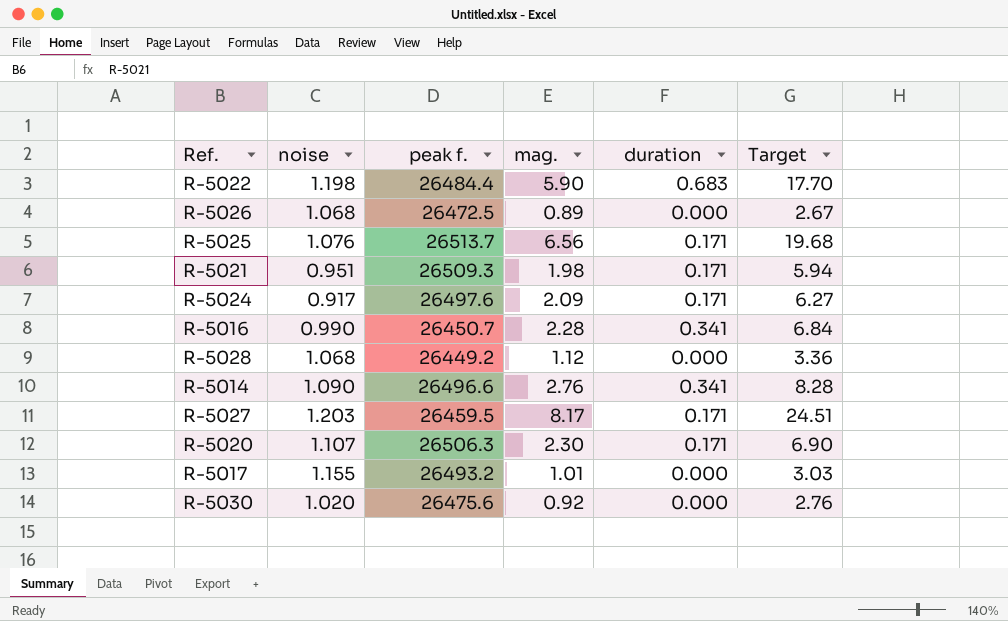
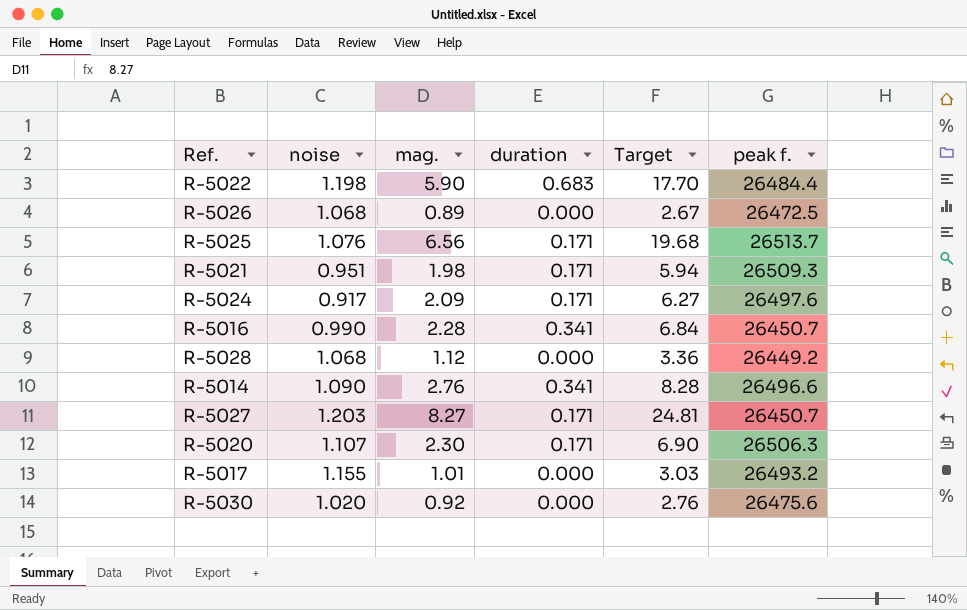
column peak f. | position: 3 -> 6
R-5027 | mag.: 8.17 -> 8.27
R-5027 | Target: 24.51 -> 24.81
R-5027 | peak f.: 26459.5 -> 26450.7

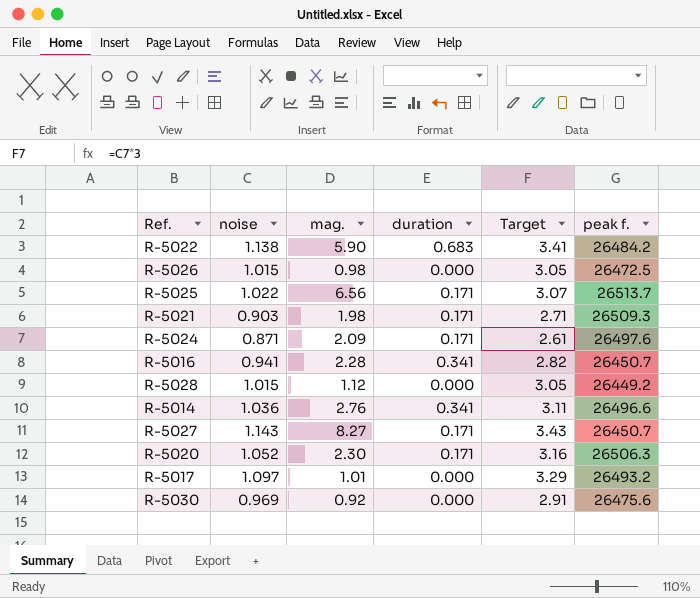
column Target | formula: [mag.] * 3 -> [noise] * 3
R-5022 | noise: 1.198 -> 1.138
R-5022 | peak f.: 26484.4 -> 26484.2
R-5026 | noise: 1.068 -> 1.015
R-5026 | mag.: 0.89 -> 0.98
R-5025 | noise: 1.076 -> 1.022
R-5021 | noise: 0.951 -> 0.903
R-5024 | noise: 0.917 -> 0.871
R-5016 | noise: 0.990 -> 0.941
R-5028 | noise: 1.068 -> 1.015
R-5014 | noise: 1.090 -> 1.036
R-5027 | noise: 1.203 -> 1.143
R-5020 | noise: 1.107 -> 1.052
R-5017 | noise: 1.155 -> 1.097
R-5030 | noise: 1.020 -> 0.969

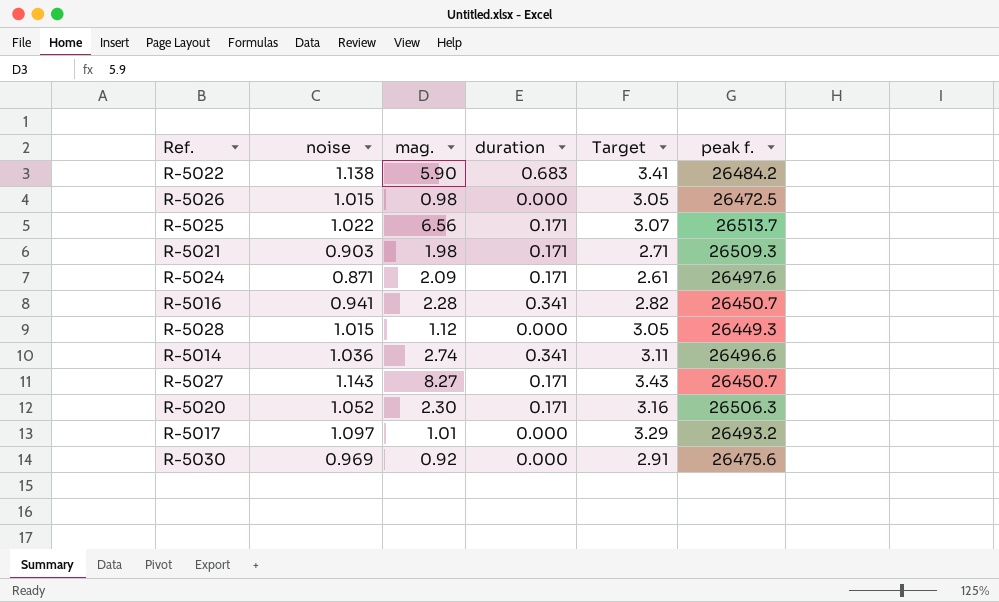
R-5028 | peak f.: 26449.2 -> 26449.3
R-5014 | mag.: 2.76 -> 2.74

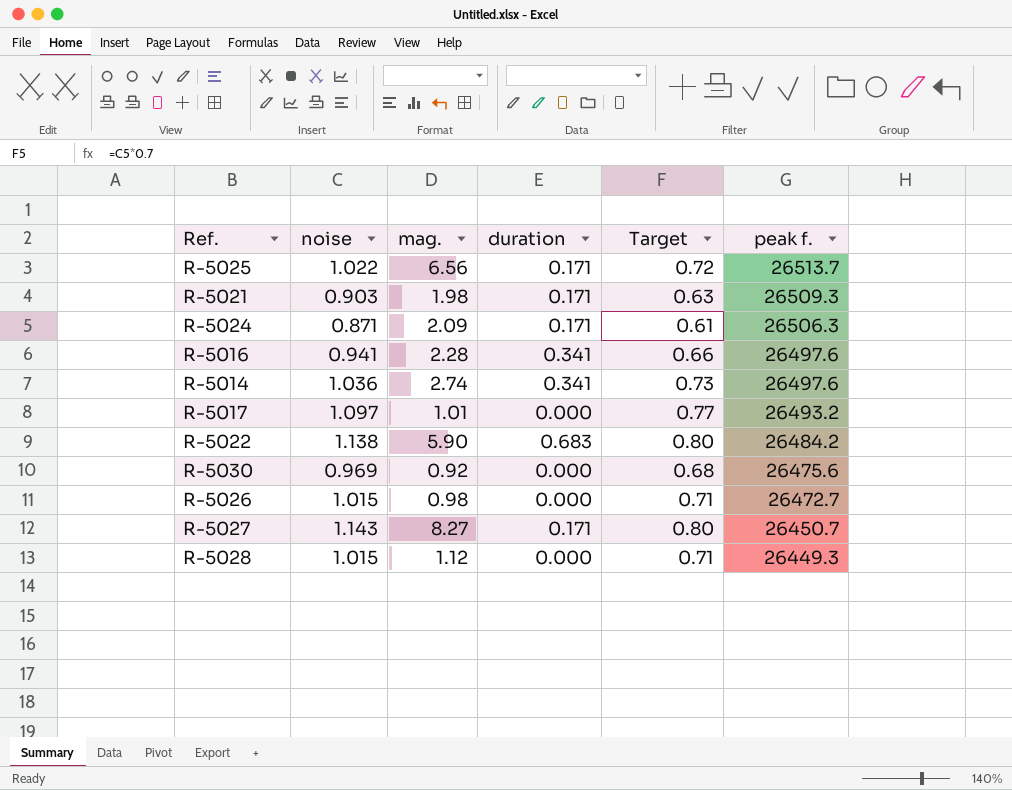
row order: none -> peak f. descending
column Target | formula: [noise] * 3 -> [noise] * 0.7
row R-5020: 1.052 | 2.30 | 0.171 | 3.16 | 26506.3 -> none
R-5024 | peak f.: 26497.6 -> 26506.3
R-5016 | peak f.: 26450.7 -> 26497.6
R-5014 | peak f.: 26496.6 -> 26497.6
R-5026 | peak f.: 26472.5 -> 26472.7

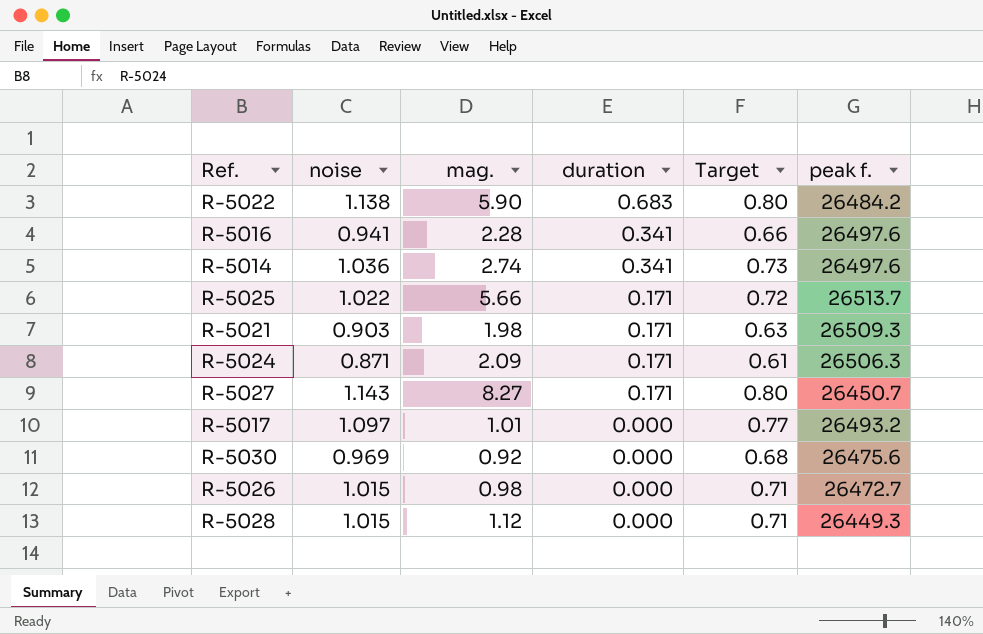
row order: peak f. descending -> duration descending
R-5025 | mag.: 6.56 -> 5.66

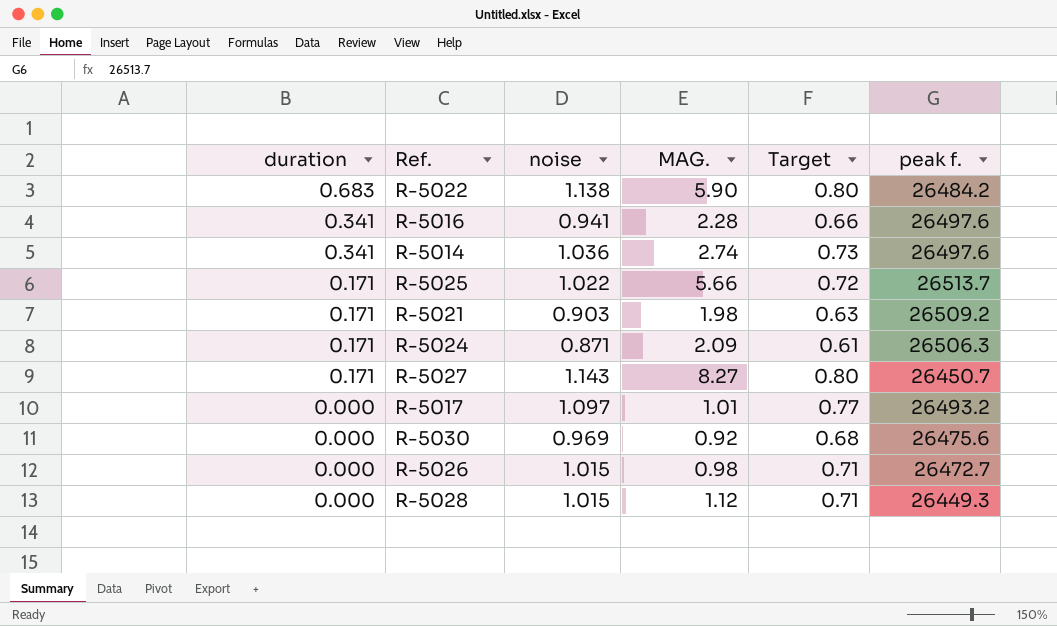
column duration | position: 4 -> 1
column name: mag. -> MAG.
R-5021 | peak f.: 26509.3 -> 26509.2

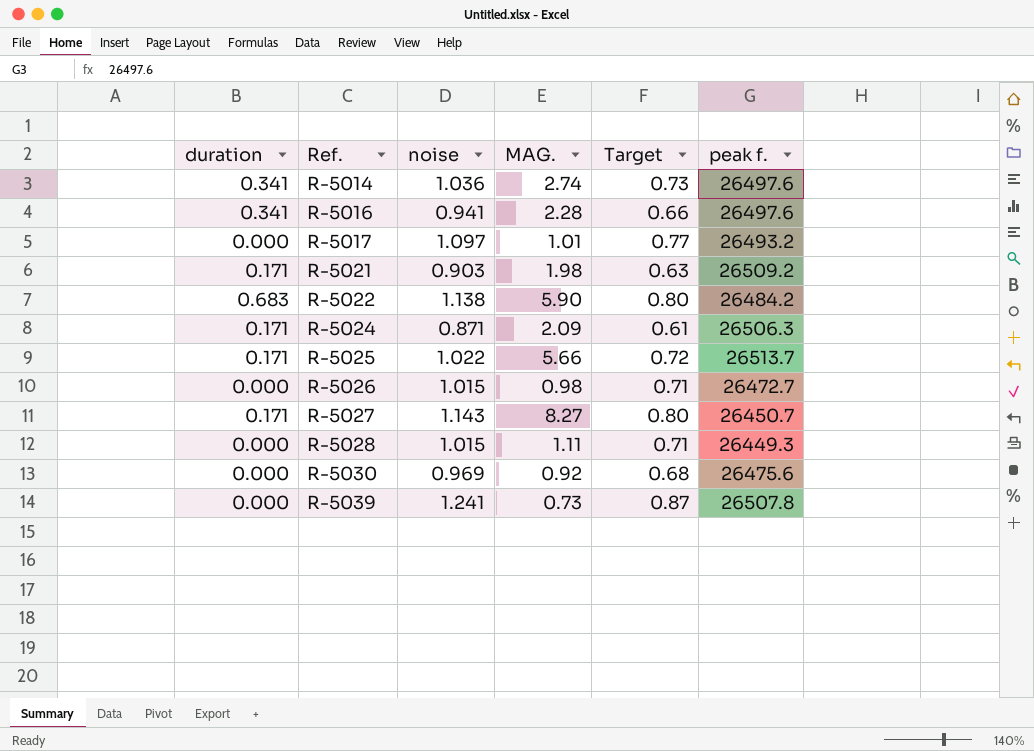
row order: duration descending -> Ref. ascending
R-5028 | MAG.: 1.12 -> 1.11
row R-5039: none -> 0.000 | 1.241 | 0.73 | 0.87 | 26507.8

